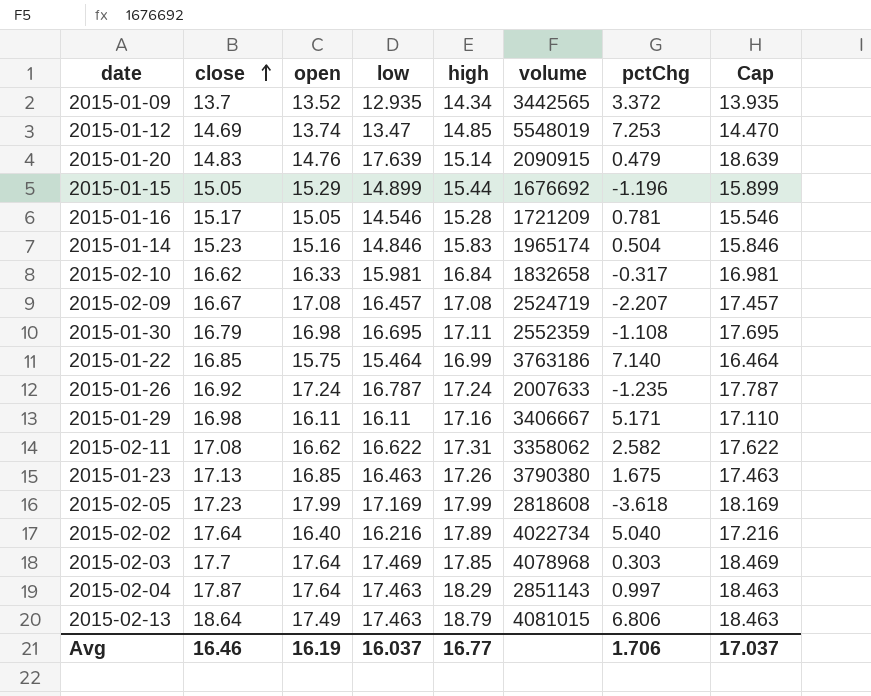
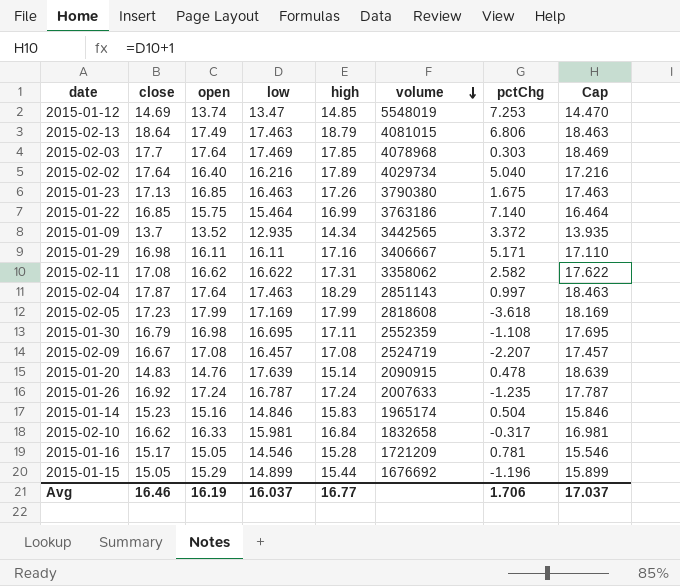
row order: close ascending -> volume descending
2015-02-02 | volume: 4022734 -> 4029734
2015-01-20 | pctChg: 0.479 -> 0.478

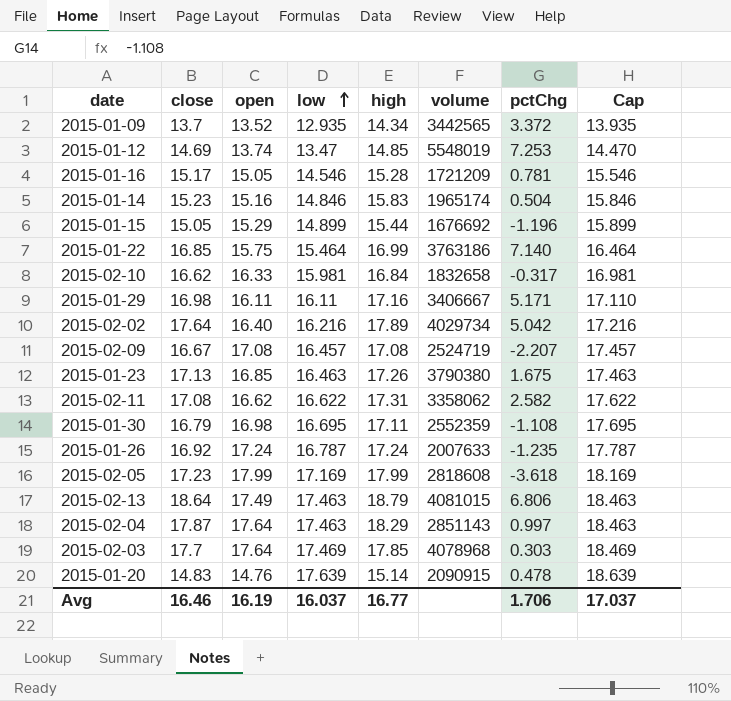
row order: volume descending -> low ascending
2015-02-02 | pctChg: 5.040 -> 5.042

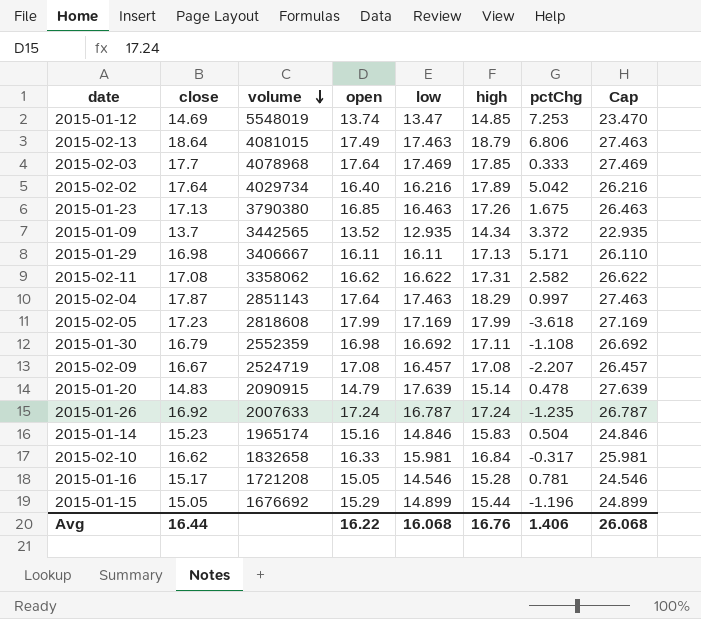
row order: low ascending -> volume descending
column volume | position: 6 -> 3
column Cap | formula: [low] + 1 -> [low] + 10
row 2015-01-22: 16.85 | 15.75 | 15.464 | 16.99 | 3763186 | 7.140 | 16.464 -> none
2015-02-03 | pctChg: 0.303 -> 0.333
2015-01-29 | high: 17.16 -> 17.13
2015-01-30 | low: 16.695 -> 16.692
2015-01-20 | open: 14.76 -> 14.79
2015-01-16 | volume: 1721209 -> 1721208
Avg | close: 16.46 -> 16.44
Avg | open: 16.19 -> 16.22
Avg | low: 16.037 -> 16.068
Avg | high: 16.77 -> 16.76
Avg | pctChg: 1.706 -> 1.406
Avg | Cap: 17.037 -> 26.068

